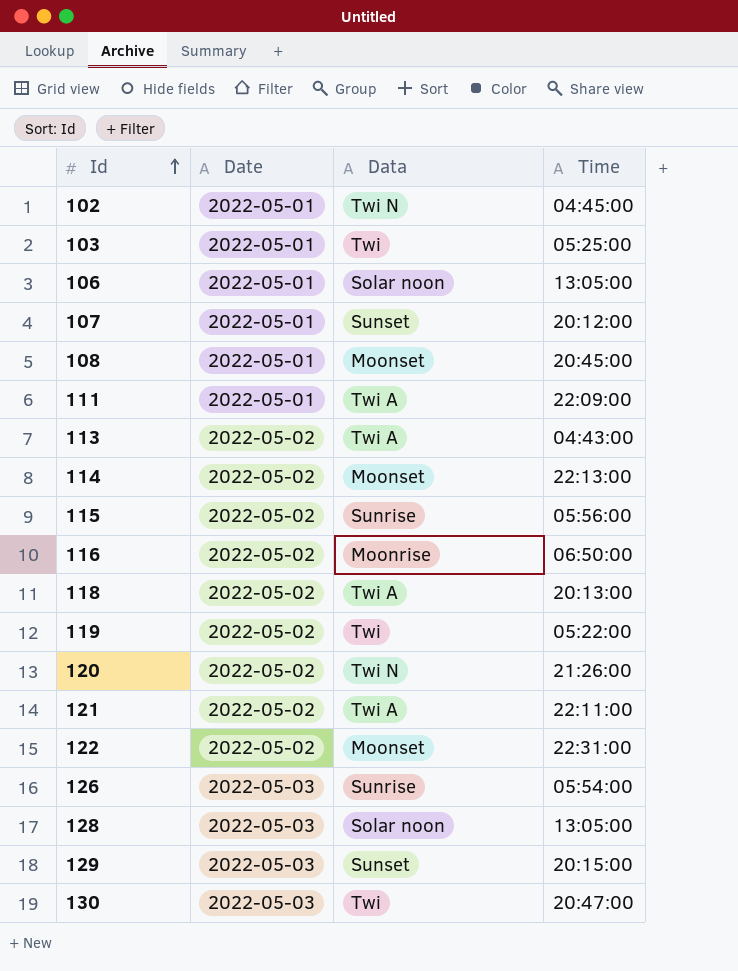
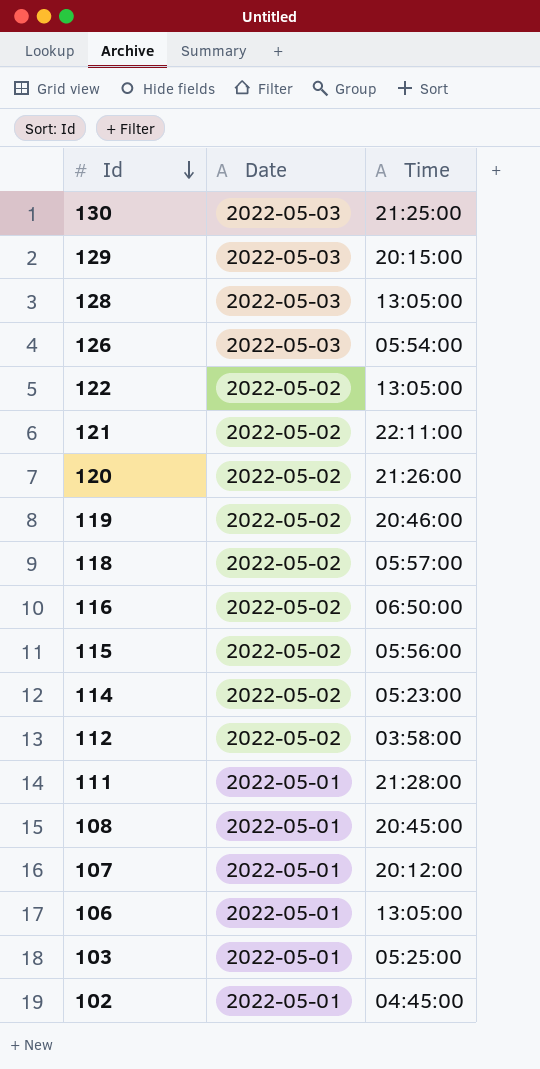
row order: Id ascending -> Id descending
column Data | position: 3 -> none
row 113: 2022-05-02 | Twi A | 04:43:00 -> none
130 | Time: 20:47:00 -> 21:25:00
122 | Time: 22:31:00 -> 13:05:00
119 | Time: 05:22:00 -> 20:46:00
118 | Time: 20:13:00 -> 05:57:00
114 | Time: 22:13:00 -> 05:23:00
row 112: none -> 2022-05-02 | 03:58:00
111 | Time: 22:09:00 -> 21:28:00

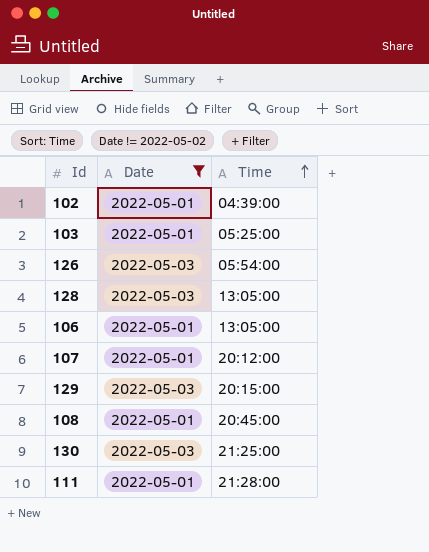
filter: none -> Date != 2022-05-02
row order: Id descending -> Time ascending
102 | Time: 04:45:00 -> 04:39:00

